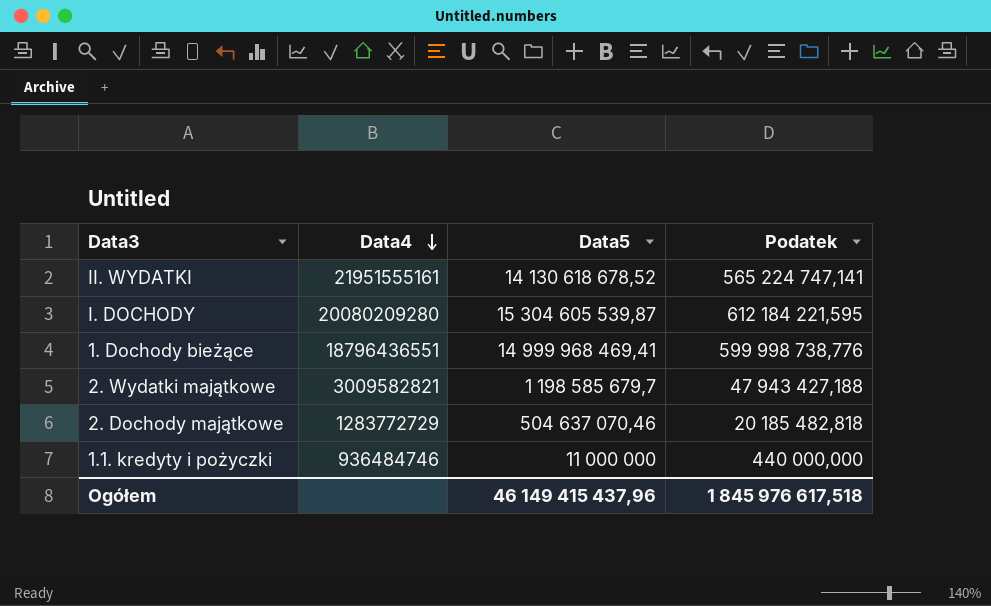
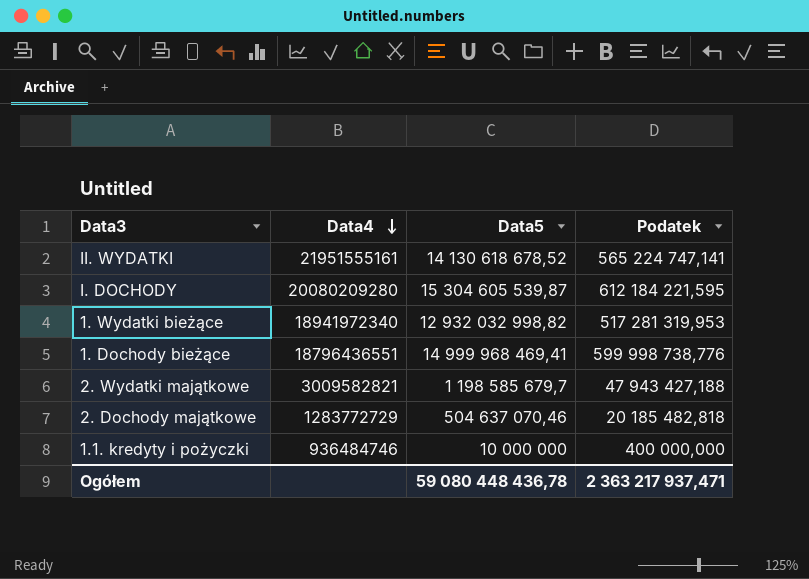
row 1. Wydatki bieżące: none -> 18941972340 | 12 932 032 998,82 | 517 281 319,953
1.1. kredyty i pożyczki | Data5: 11 000 000 -> 10 000 000
1.1. kredyty i pożyczki | Podatek: 440 000,000 -> 400 000,000
Ogółem | Data5: 46 149 415 437,96 -> 59 080 448 436,78
Ogółem | Podatek: 1 845 976 617,518 -> 2 363 217 937,471

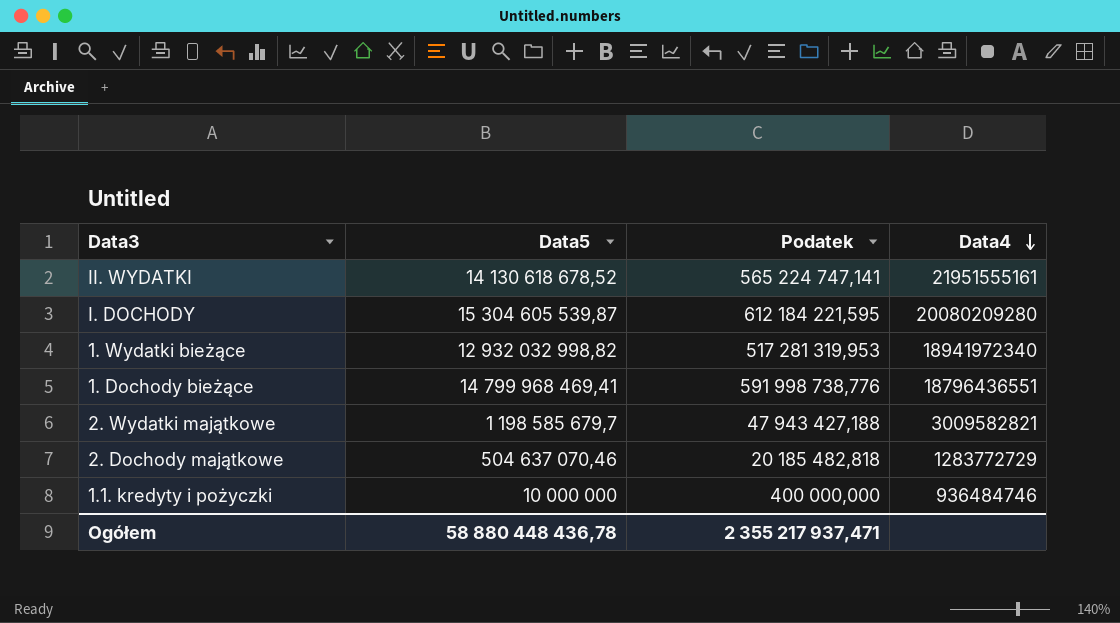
column Data4 | position: 2 -> 4
1. Dochody bieżące | Data5: 14 999 968 469,41 -> 14 799 968 469,41
1. Dochody bieżące | Podatek: 599 998 738,776 -> 591 998 738,776
Ogółem | Data5: 59 080 448 436,78 -> 58 880 448 436,78
Ogółem | Podatek: 2 363 217 937,471 -> 2 355 217 937,471

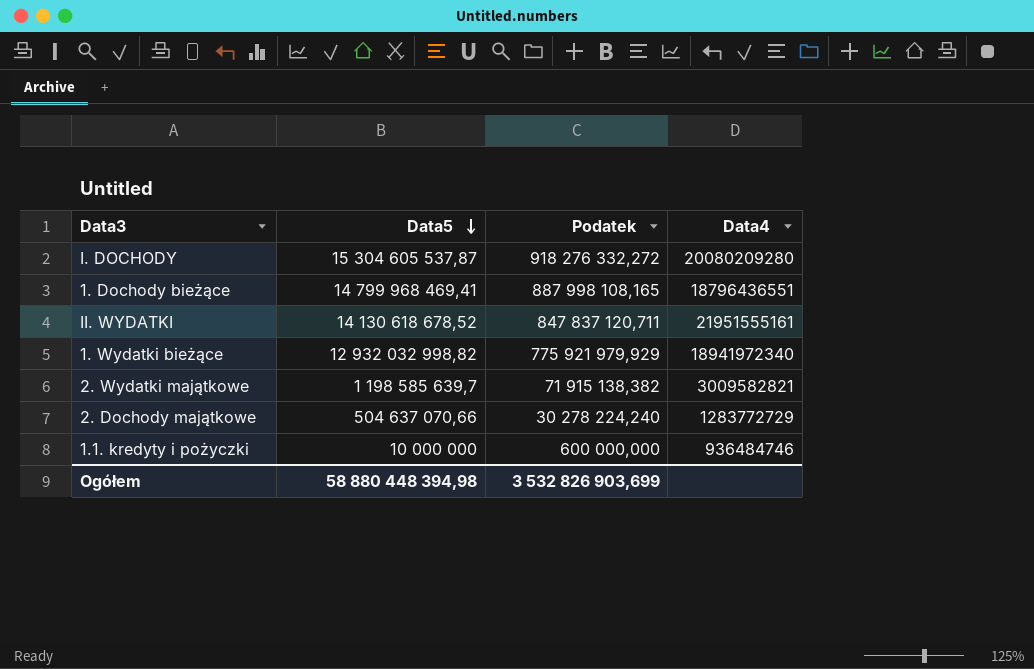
row order: Data4 descending -> Data5 descending
column Podatek | formula: [Data5] * 0,04 -> [Data5] * 0,06
I. DOCHODY | Data5: 15 304 605 539,87 -> 15 304 605 537,87
2. Wydatki majątkowe | Data5: 1 198 585 679,7 -> 1 198 585 639,7
2. Dochody majątkowe | Data5: 504 637 070,46 -> 504 637 070,66
Ogółem | Data5: 58 880 448 436,78 -> 58 880 448 394,98
Ogółem | Podatek: 2 355 217 937,471 -> 3 532 826 903,699

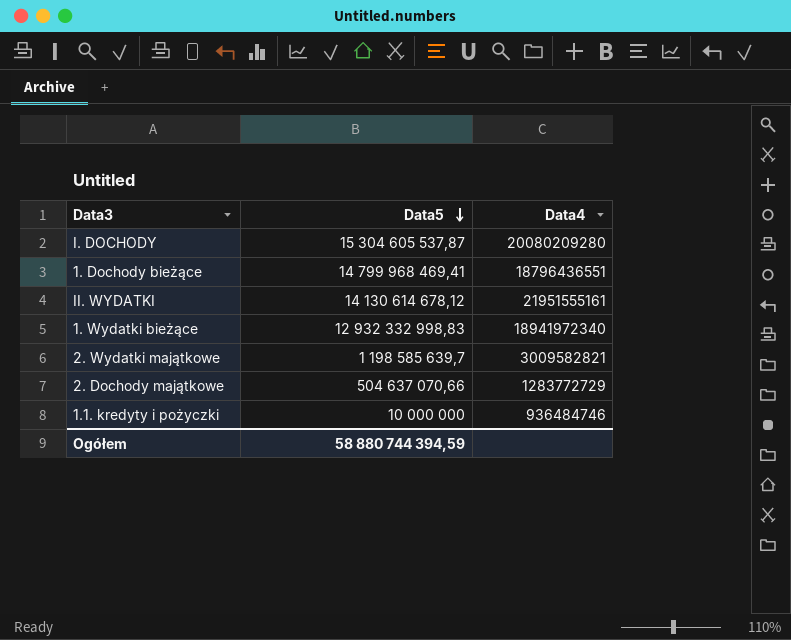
column Podatek | formula: [Data5] * 0,06 -> none
II. WYDATKI | Data5: 14 130 618 678,52 -> 14 130 614 678,12
1. Wydatki bieżące | Data5: 12 932 032 998,82 -> 12 932 332 998,83
Ogółem | Data5: 58 880 448 394,98 -> 58 880 744 394,59

